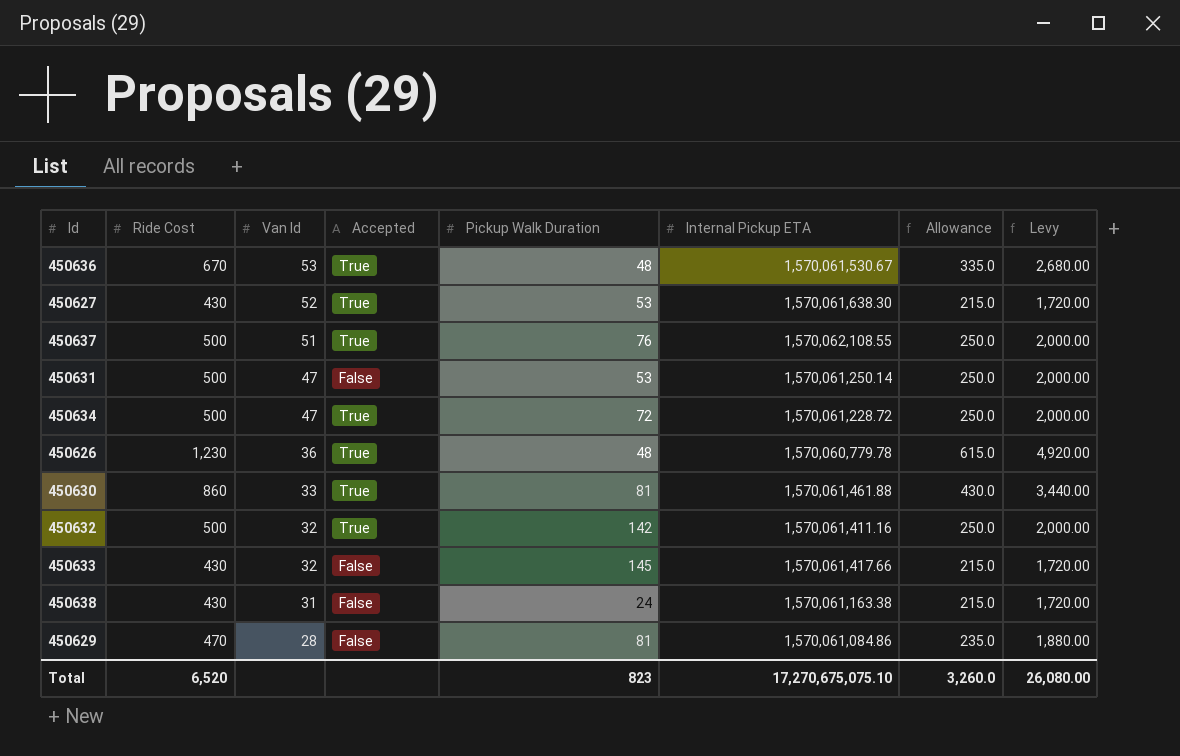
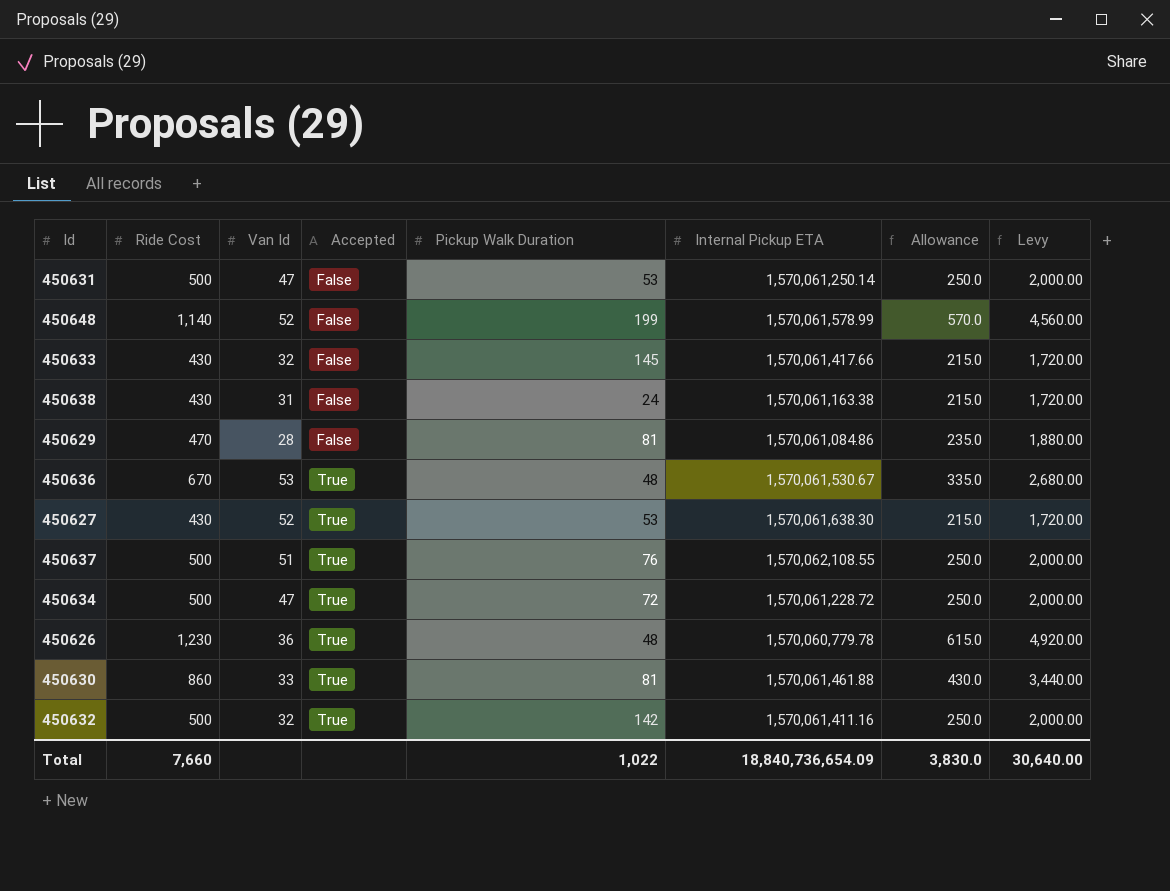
row order: Van Id descending -> Accepted ascending
row 450648: none -> 1,140 | 52 | False | 199 | 1,570,061,578.99 | 570.0 | 4,560.00
Total | Ride Cost: 6,520 -> 7,660
Total | Pickup Walk Duration: 823 -> 1,022
Total | Internal Pickup ETA: 17,270,675,075.10 -> 18,840,736,654.09
Total | Allowance: 3,260.0 -> 3,830.0
Total | Levy: 26,080.00 -> 30,640.00

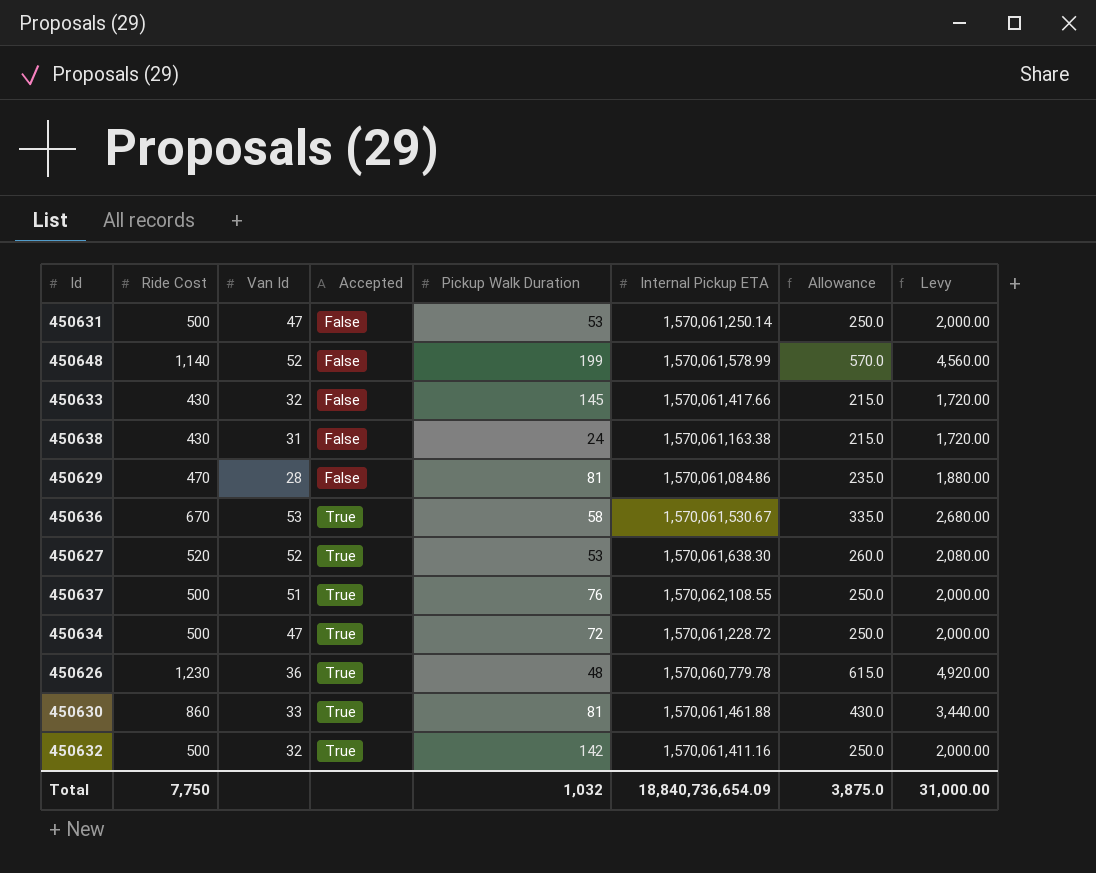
450636 | Pickup Walk Duration: 48 -> 58
450627 | Ride Cost: 430 -> 520
450627 | Allowance: 215.0 -> 260.0
450627 | Levy: 1,720.00 -> 2,080.00
Total | Ride Cost: 7,660 -> 7,750
Total | Pickup Walk Duration: 1,022 -> 1,032
Total | Allowance: 3,830.0 -> 3,875.0
Total | Levy: 30,640.00 -> 31,000.00

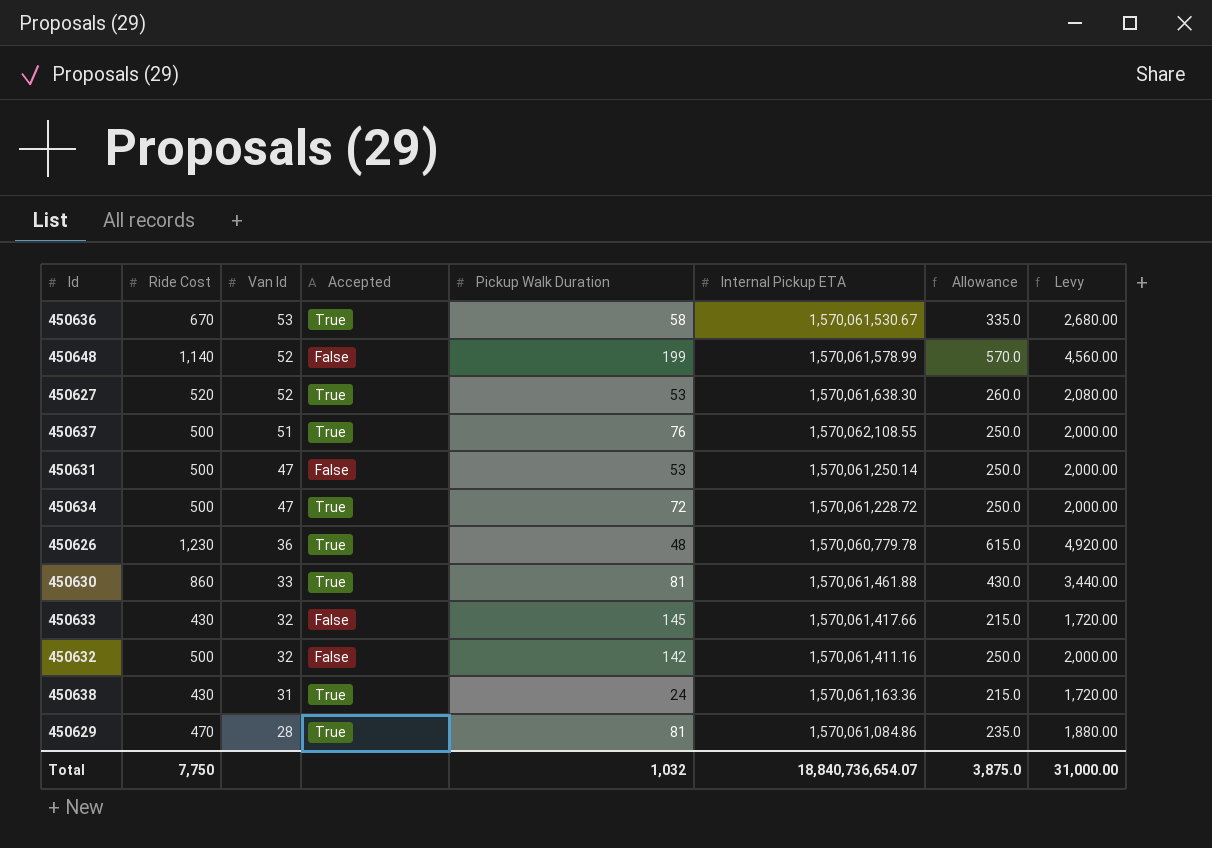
row order: Accepted ascending -> Van Id descending
450632 | Accepted: True -> False
450638 | Accepted: False -> True
450638 | Internal Pickup ETA: 1,570,061,163.38 -> 1,570,061,163.36
450629 | Accepted: False -> True
Total | Internal Pickup ETA: 18,840,736,654.09 -> 18,840,736,654.07

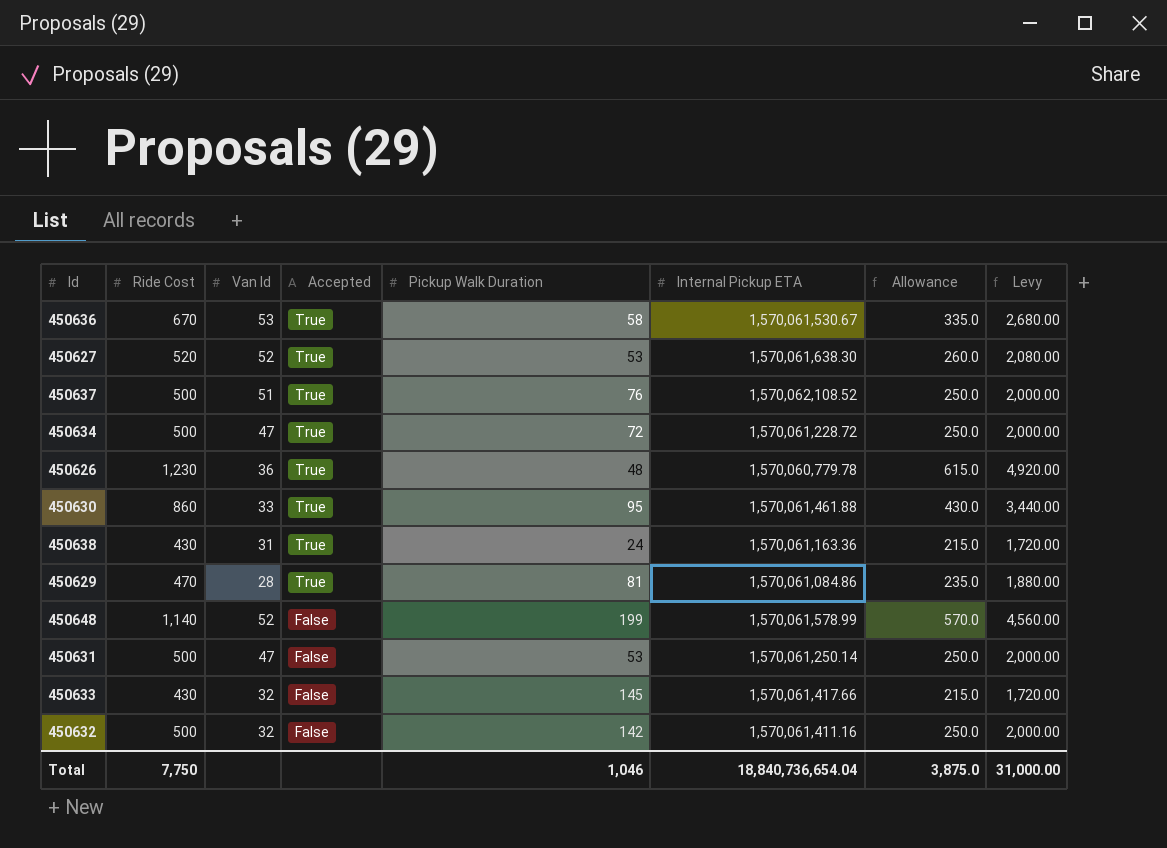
row order: Van Id descending -> Accepted descending
450637 | Internal Pickup ETA: 1,570,062,108.55 -> 1,570,062,108.52
450630 | Pickup Walk Duration: 81 -> 95
Total | Pickup Walk Duration: 1,032 -> 1,046
Total | Internal Pickup ETA: 18,840,736,654.07 -> 18,840,736,654.04

